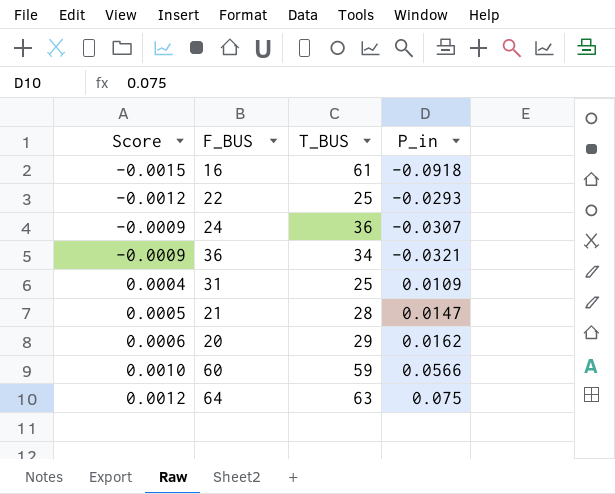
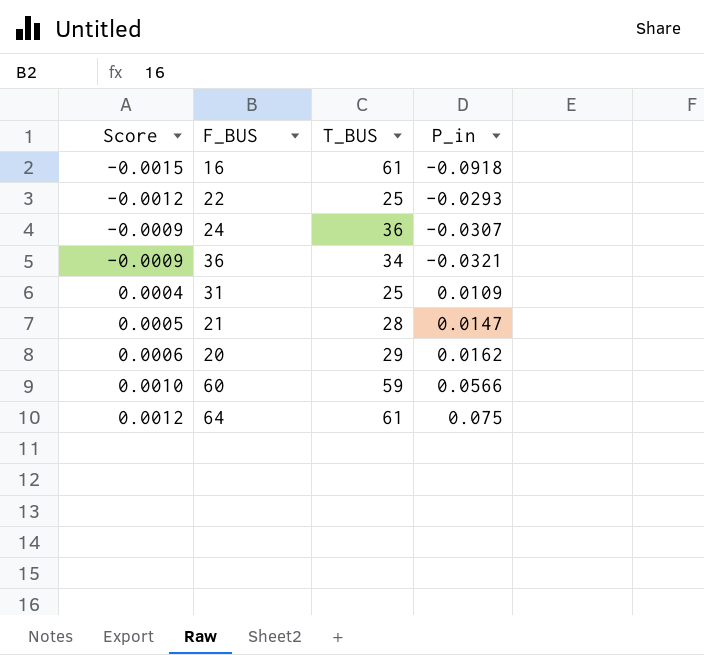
64 | T_BUS: 63 -> 61

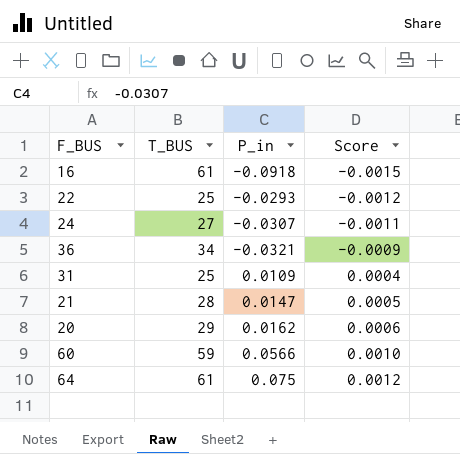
column Score | position: 1 -> 4
24 | T_BUS: 36 -> 27
24 | Score: -0.0009 -> -0.0011

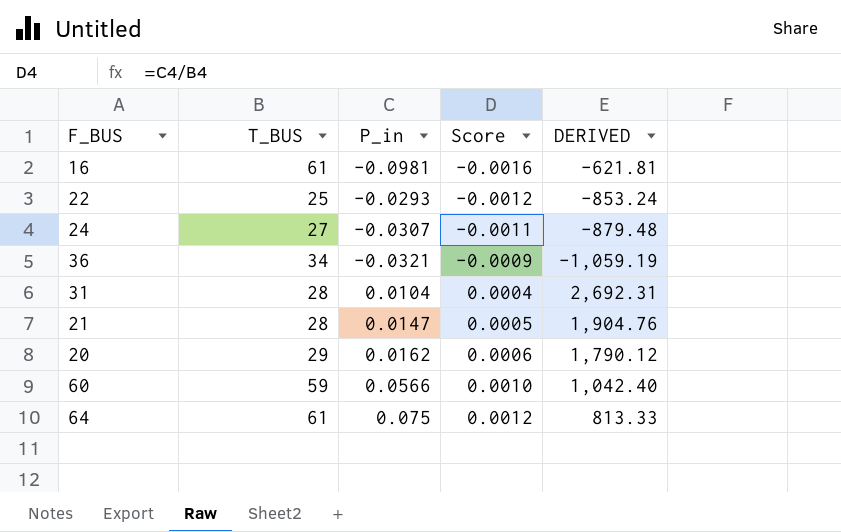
column DERIVED | formula: none -> [T_BUS] / [P_in]
16 | P_in: -0.0918 -> -0.0981
16 | Score: -0.0015 -> -0.0016
31 | T_BUS: 25 -> 28
31 | P_in: 0.0109 -> 0.0104

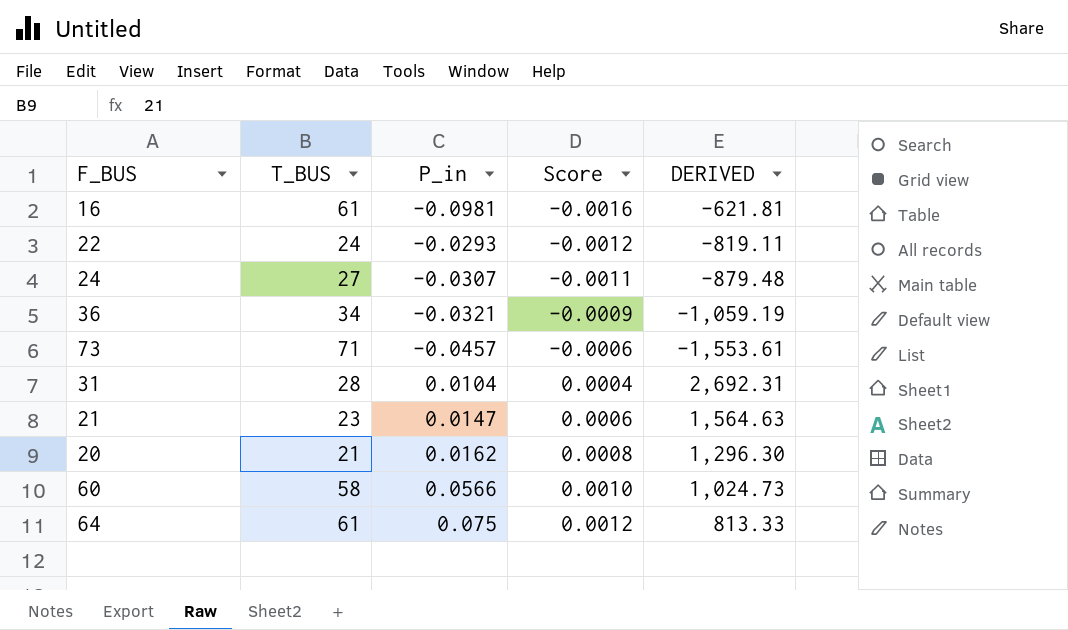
22 | T_BUS: 25 -> 24
22 | DERIVED: -853.24 -> -819.11
row 73: none -> 71 | -0.0457 | -0.0006 | -1,553.61
21 | T_BUS: 28 -> 23
21 | Score: 0.0005 -> 0.0006
21 | DERIVED: 1,904.76 -> 1,564.63
20 | T_BUS: 29 -> 21
20 | Score: 0.0006 -> 0.0008
20 | DERIVED: 1,790.12 -> 1,296.30
60 | T_BUS: 59 -> 58
60 | DERIVED: 1,042.40 -> 1,024.73

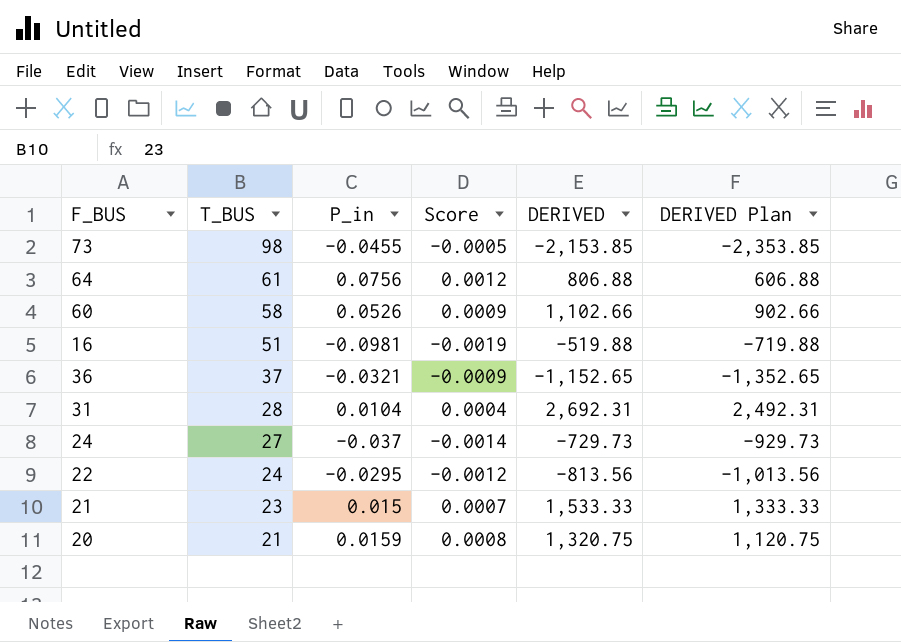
row order: Score ascending -> T_BUS descending
column DERIVED Plan | formula: none -> [DERIVED] - 200
73 | T_BUS: 71 -> 98
73 | P_in: -0.0457 -> -0.0455
73 | Score: -0.0006 -> -0.0005
73 | DERIVED: -1,553.61 -> -2,153.85
64 | P_in: 0.075 -> 0.0756
64 | DERIVED: 813.33 -> 806.88
60 | P_in: 0.0566 -> 0.0526
60 | Score: 0.0010 -> 0.0009
60 | DERIVED: 1,024.73 -> 1,102.66
16 | T_BUS: 61 -> 51
16 | Score: -0.0016 -> -0.0019
16 | DERIVED: -621.81 -> -519.88
36 | T_BUS: 34 -> 37
36 | DERIVED: -1,059.19 -> -1,152.65
24 | P_in: -0.0307 -> -0.037
24 | Score: -0.0011 -> -0.0014
24 | DERIVED: -879.48 -> -729.73
22 | P_in: -0.0293 -> -0.0295
22 | DERIVED: -819.11 -> -813.56
21 | P_in: 0.0147 -> 0.015
21 | Score: 0.0006 -> 0.0007
21 | DERIVED: 1,564.63 -> 1,533.33
20 | P_in: 0.0162 -> 0.0159
20 | DERIVED: 1,296.30 -> 1,320.75

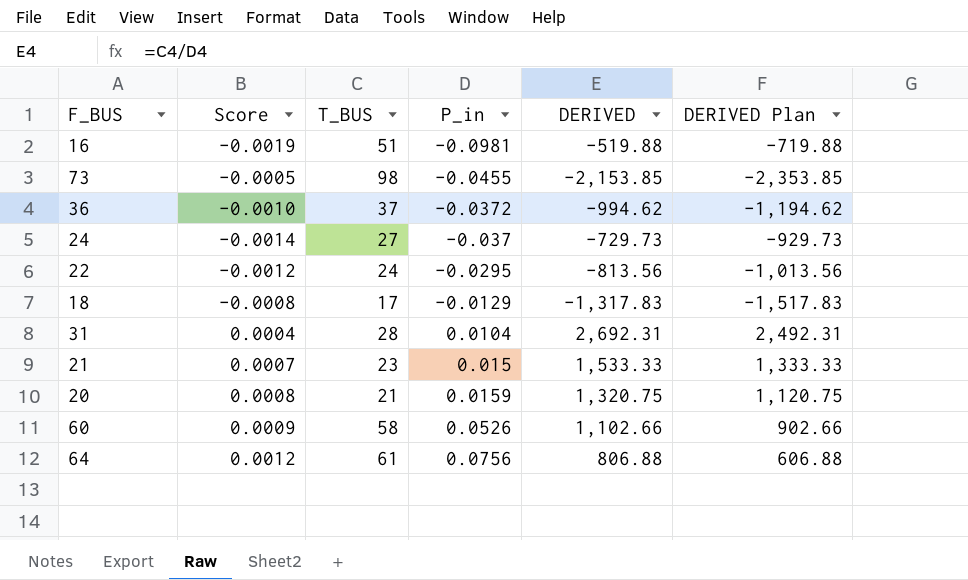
row order: T_BUS descending -> P_in ascending
column Score | position: 4 -> 2
36 | Score: -0.0009 -> -0.0010
36 | P_in: -0.0321 -> -0.0372
36 | DERIVED: -1,152.65 -> -994.62
36 | DERIVED Plan: -1,352.65 -> -1,194.62
row 18: none -> -0.0008 | 17 | -0.0129 | -1,317.83 | -1,517.83

